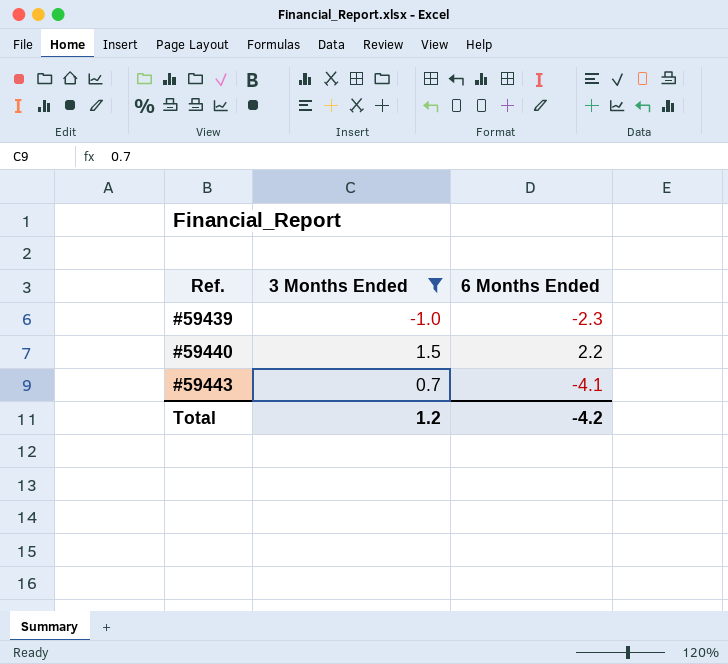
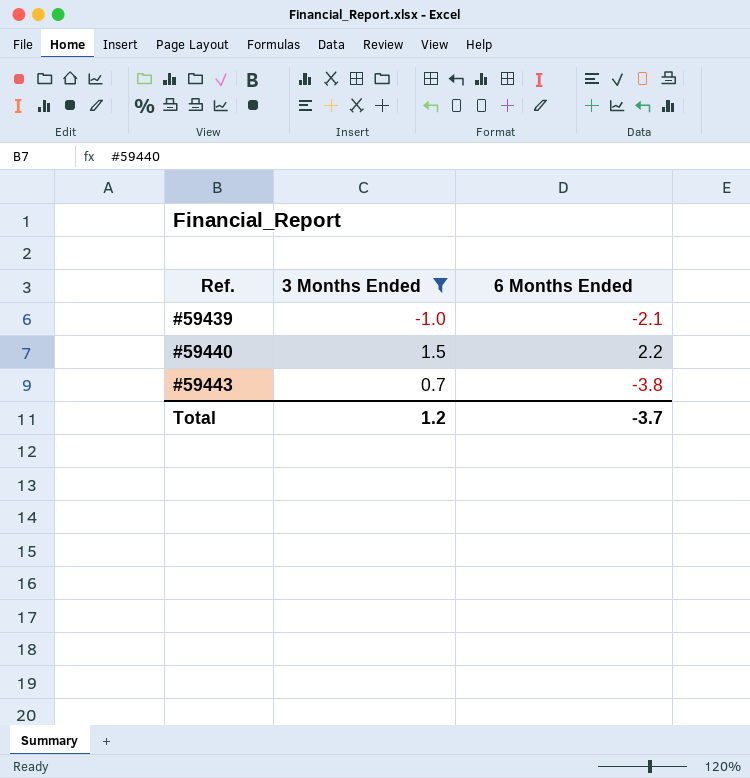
#59439 | 6 Months Ended: -2.3 -> -2.1
#59443 | 6 Months Ended: -4.1 -> -3.8
Total | 6 Months Ended: -4.2 -> -3.7

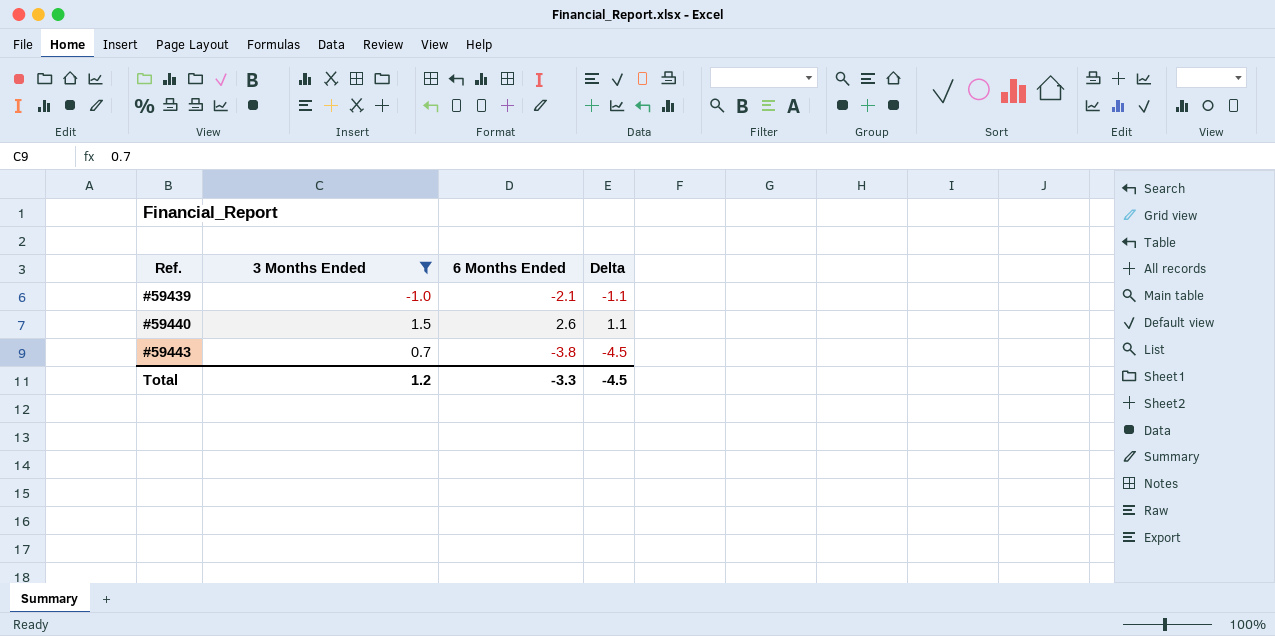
column Delta | formula: none -> [6 Months Ended] - [3 Months Ended]
#59440 | 6 Months Ended: 2.2 -> 2.6
Total | 6 Months Ended: -3.7 -> -3.3

